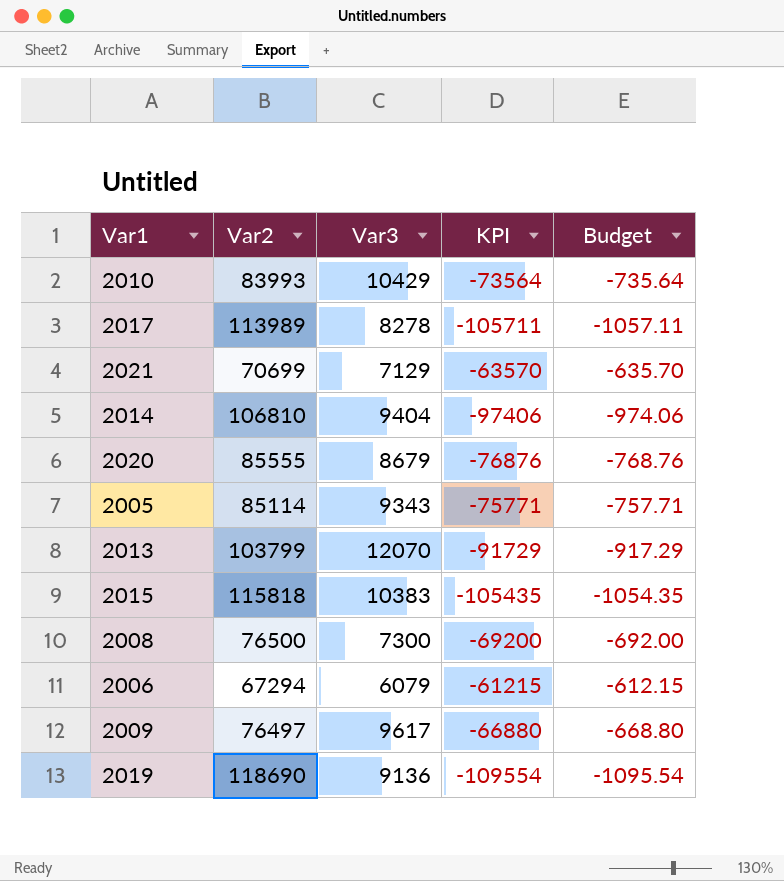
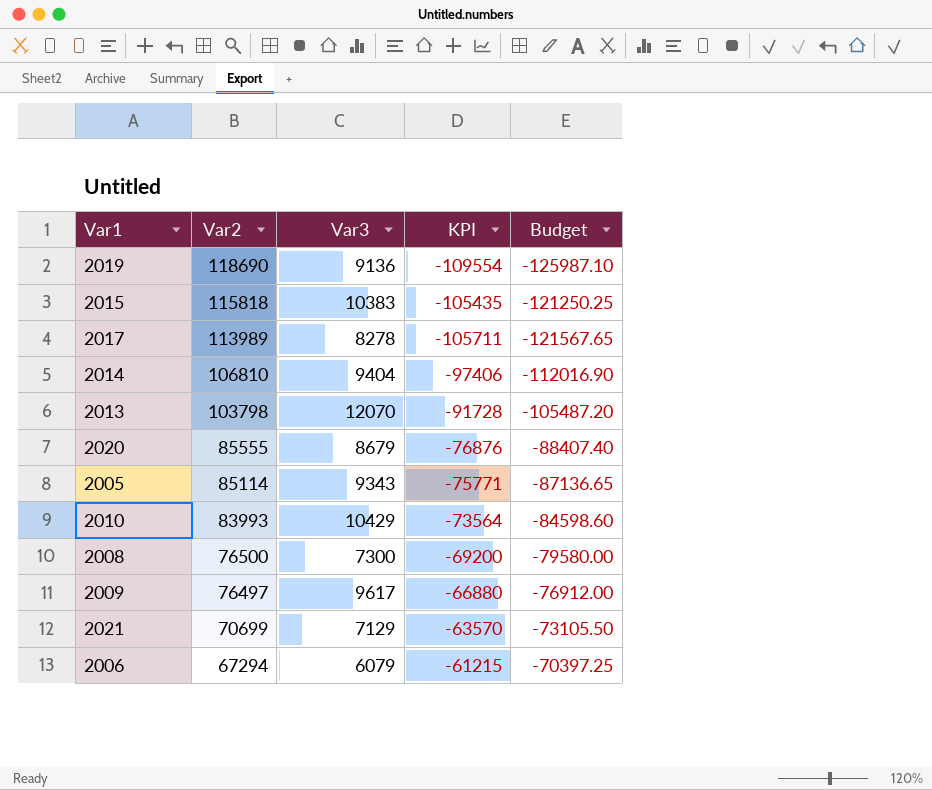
row order: none -> Var2 descending
column Budget | formula: [KPI] * 0.01 -> [KPI] * 1.15
2013 | Var2: 103799 -> 103798
2013 | KPI: -91729 -> -91728

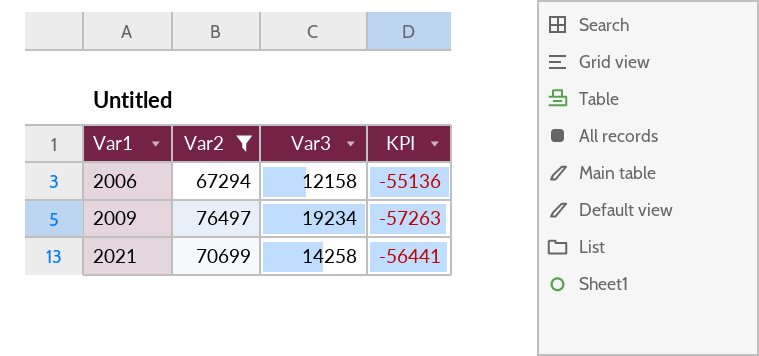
filter: none -> Var2 <= 76497
row order: Var2 descending -> Var1 ascending
column Budget | formula: [KPI] * 1.15 -> none
2006 | Var3: 6079 -> 12158
2006 | KPI: -61215 -> -55136
2009 | Var3: 9617 -> 19234
2009 | KPI: -66880 -> -57263
2021 | Var3: 7129 -> 14258
2021 | KPI: -63570 -> -56441

